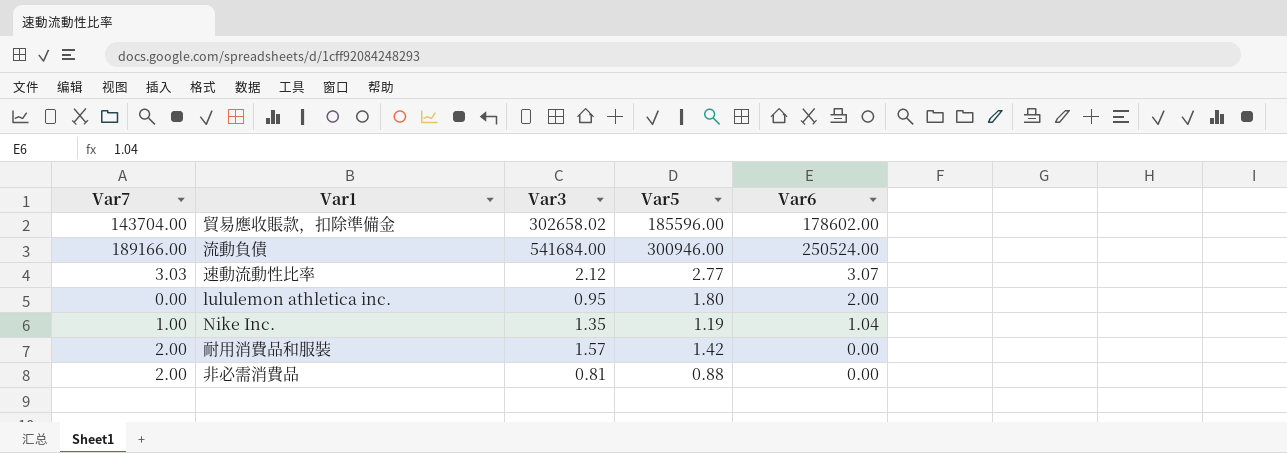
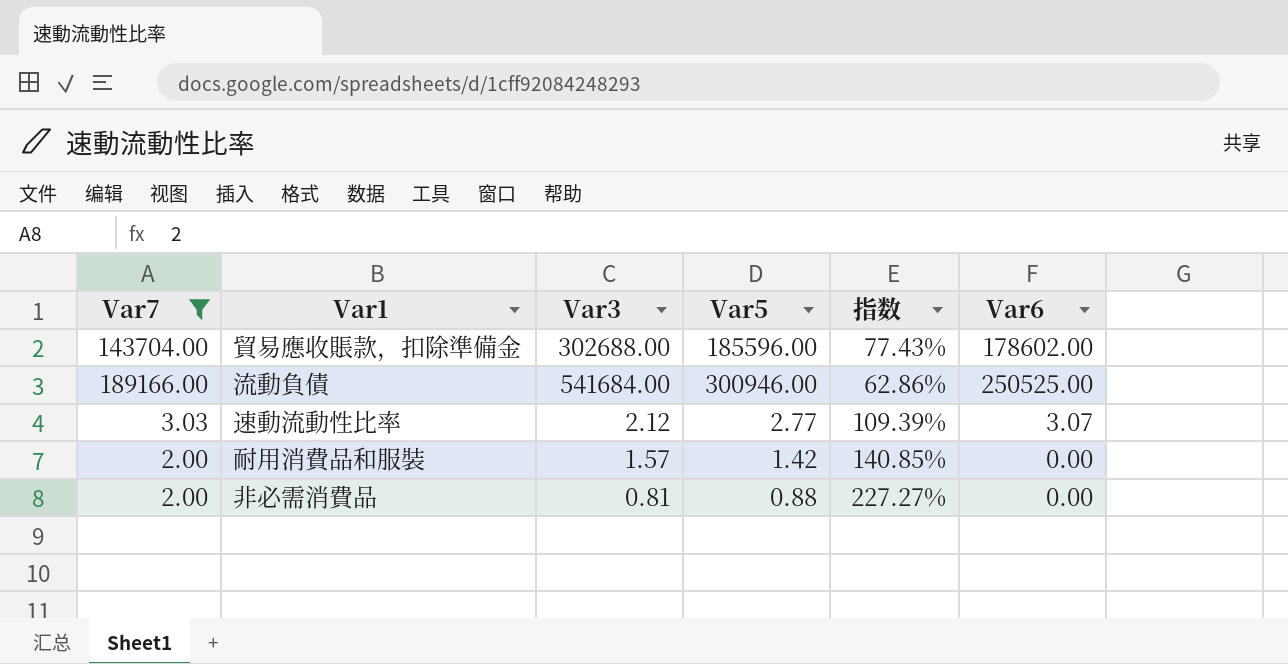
filter: none -> Var7 >= 2.00
column 指数 | formula: none -> [Var7] / [Var5]
貿易應收賬款，扣除準備金 | Var3: 302658.02 -> 302688.00
流動負債 | Var6: 250524.00 -> 250525.00

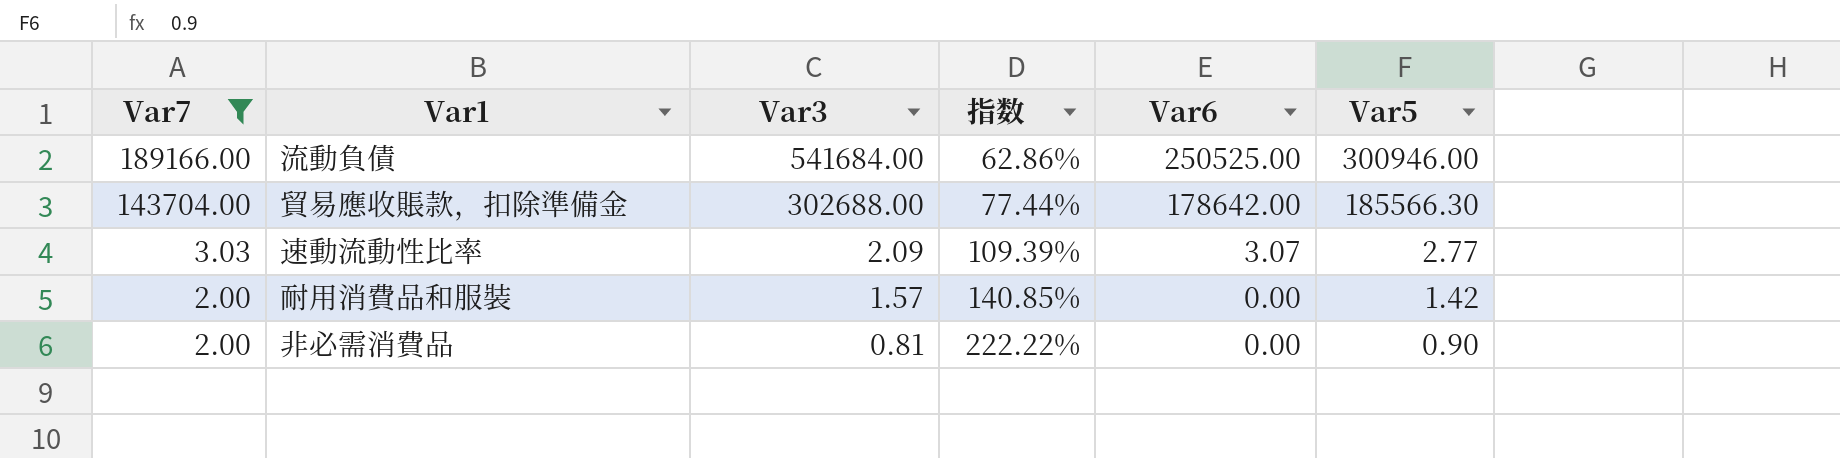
row order: none -> Var7 descending
column Var5 | position: 4 -> 6
貿易應收賬款，扣除準備金 | 指数: 77.43% -> 77.44%
貿易應收賬款，扣除準備金 | Var6: 178602.00 -> 178642.00
貿易應收賬款，扣除準備金 | Var5: 185596.00 -> 185566.30
速動流動性比率 | Var3: 2.12 -> 2.09
非必需消費品 | 指数: 227.27% -> 222.22%
非必需消費品 | Var5: 0.88 -> 0.90

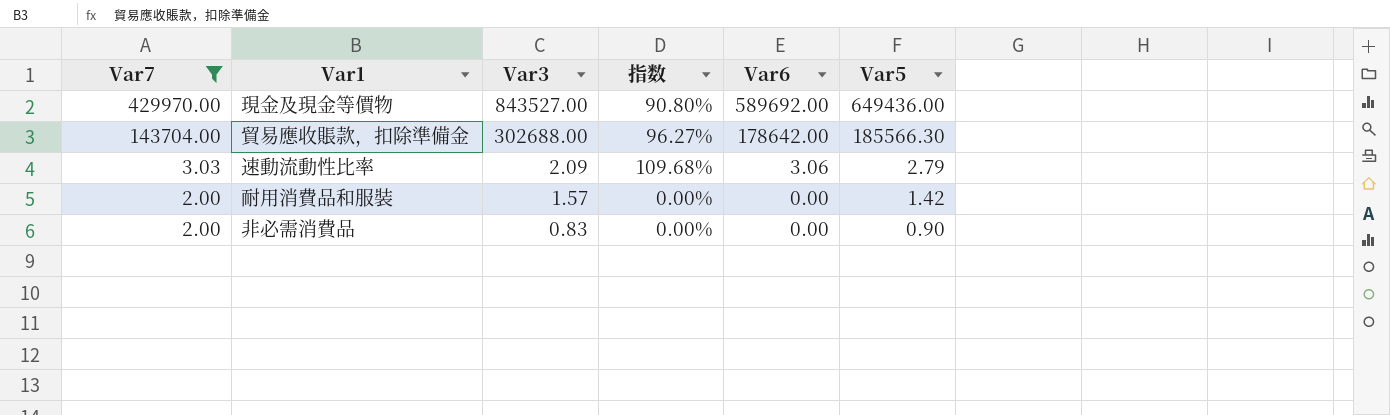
column 指数 | formula: [Var7] / [Var5] -> [Var6] / [Var5]
row 流動負債: 189166.00 | 541684.00 | 62.86% | 250525.00 | 300946.00 -> none
row 現金及現金等價物: none -> 429970.00 | 843527.00 | 90.80% | 589692.00 | 649436.00
速動流動性比率 | Var6: 3.07 -> 3.06
速動流動性比率 | Var5: 2.77 -> 2.79
非必需消費品 | Var3: 0.81 -> 0.83

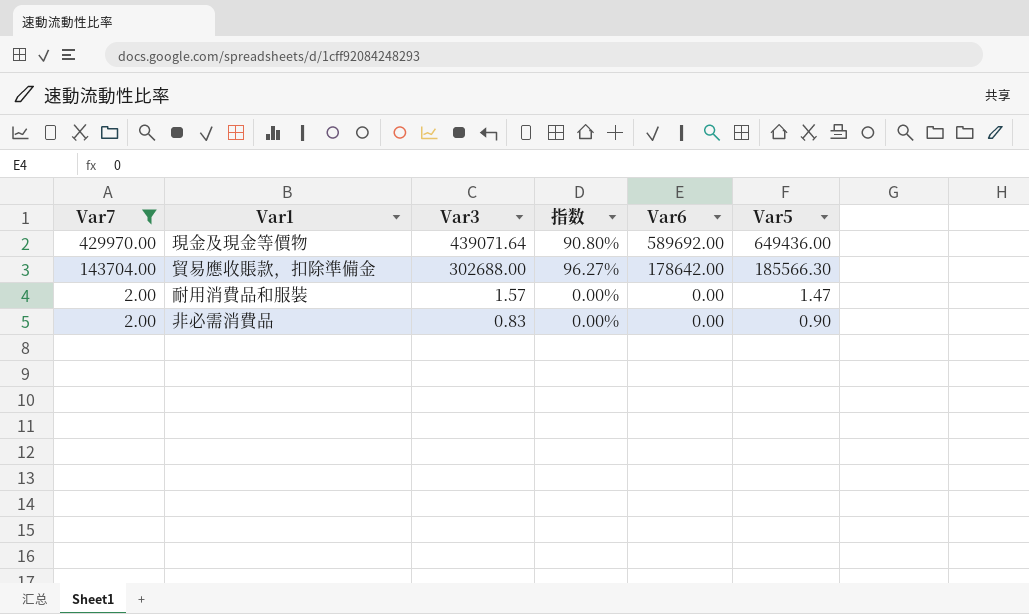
row 速動流動性比率: 3.03 | 2.09 | 109.68% | 3.06 | 2.79 -> none
現金及現金等價物 | Var3: 843527.00 -> 439071.64
耐用消費品和服裝 | Var5: 1.42 -> 1.47

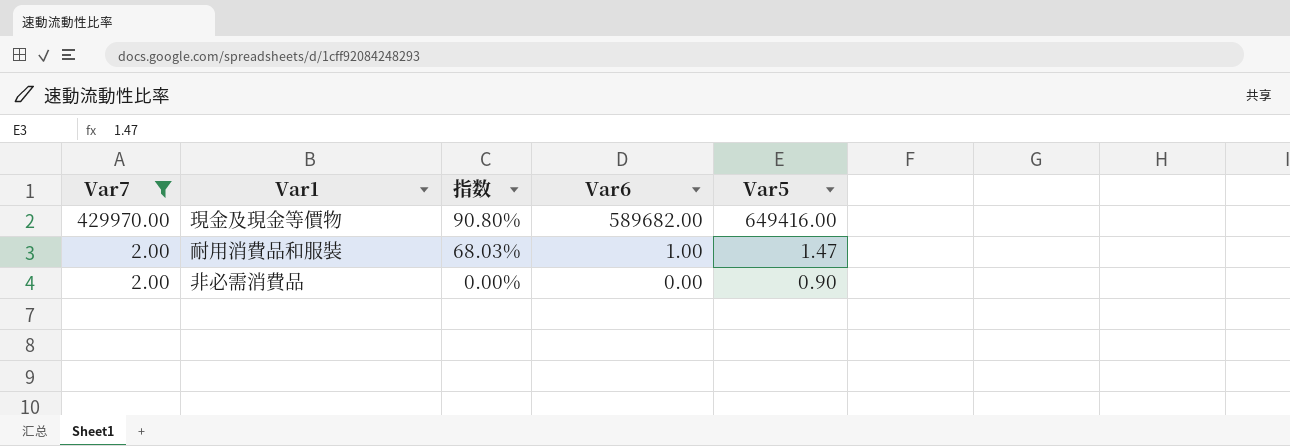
column Var3 | position: 3 -> none
row 貿易應收賬款，扣除準備金: 143704.00 | 302688.00 | 96.27% | 178642.00 | 185566.30 -> none
現金及現金等價物 | Var6: 589692.00 -> 589682.00
現金及現金等價物 | Var5: 649436.00 -> 649416.00
耐用消費品和服裝 | 指数: 0.00% -> 68.03%
耐用消費品和服裝 | Var6: 0.00 -> 1.00

